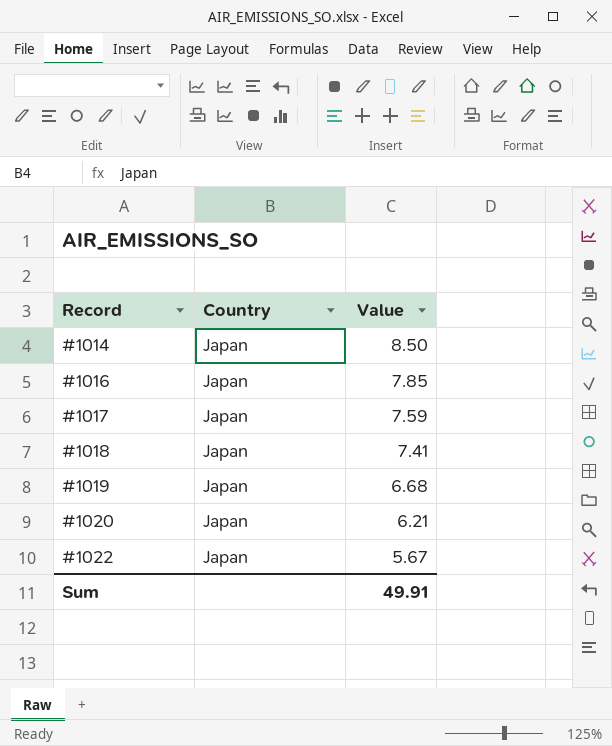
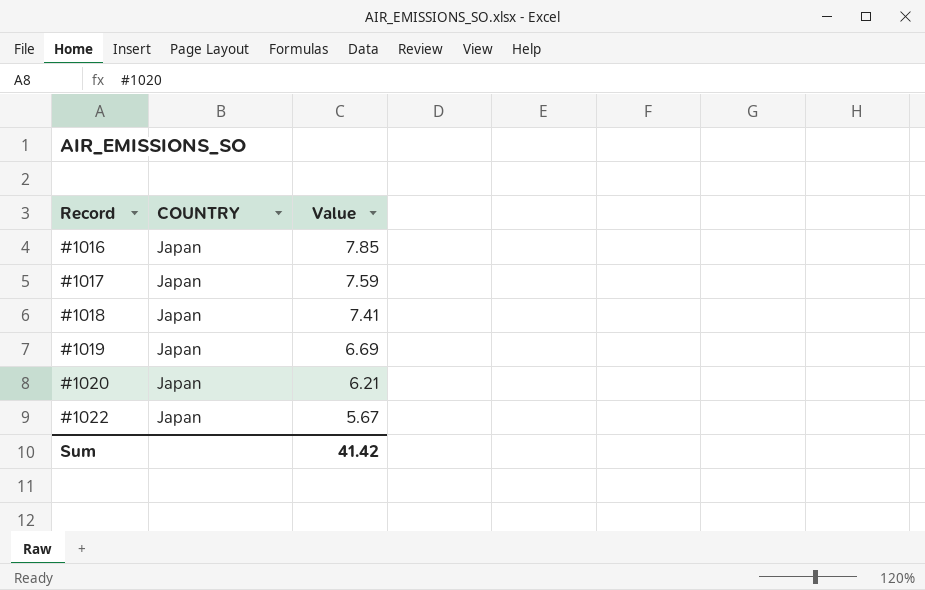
column name: Country -> COUNTRY
row #1014: Japan | 8.50 -> none
#1019 | Value: 6.68 -> 6.69
Sum | Value: 49.91 -> 41.42

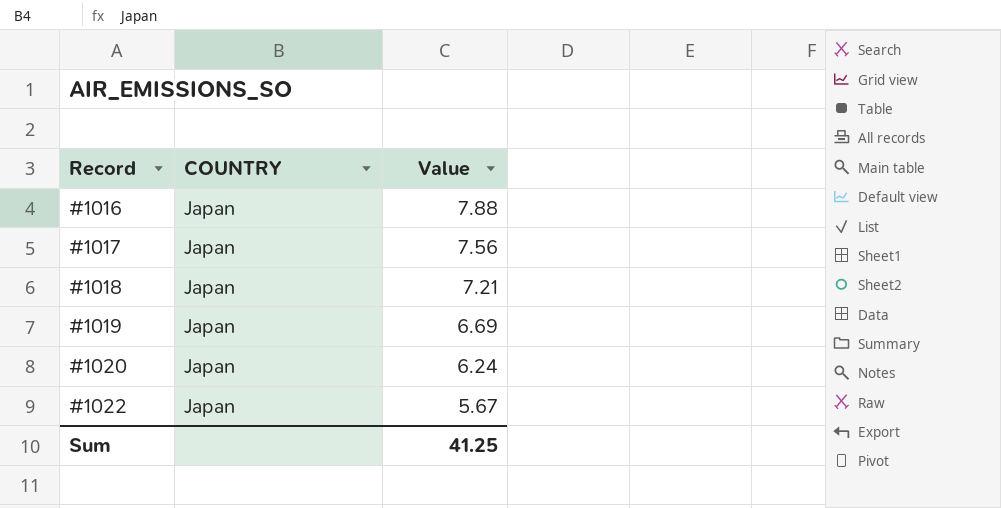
#1016 | Value: 7.85 -> 7.88
#1017 | Value: 7.59 -> 7.56
#1018 | Value: 7.41 -> 7.21
#1020 | Value: 6.21 -> 6.24
Sum | Value: 41.42 -> 41.25

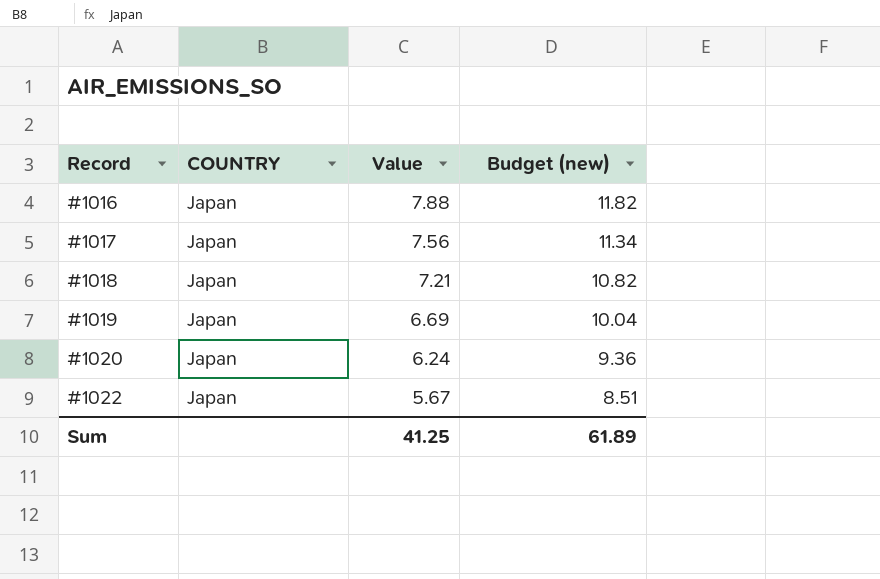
column Budget (new) | formula: none -> [Value] * 1.5

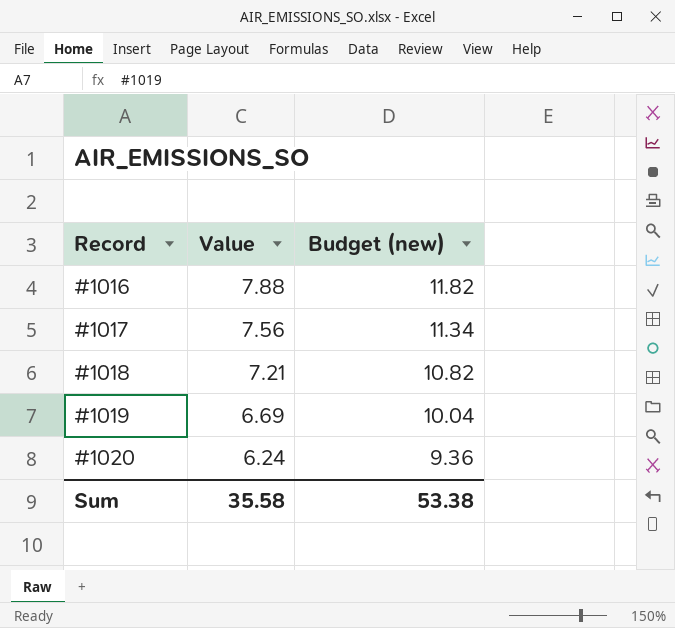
column COUNTRY | position: 2 -> none
row #1022: Japan | 5.67 | 8.51 -> none
Sum | Value: 41.25 -> 35.58
Sum | Budget (new): 61.89 -> 53.38

